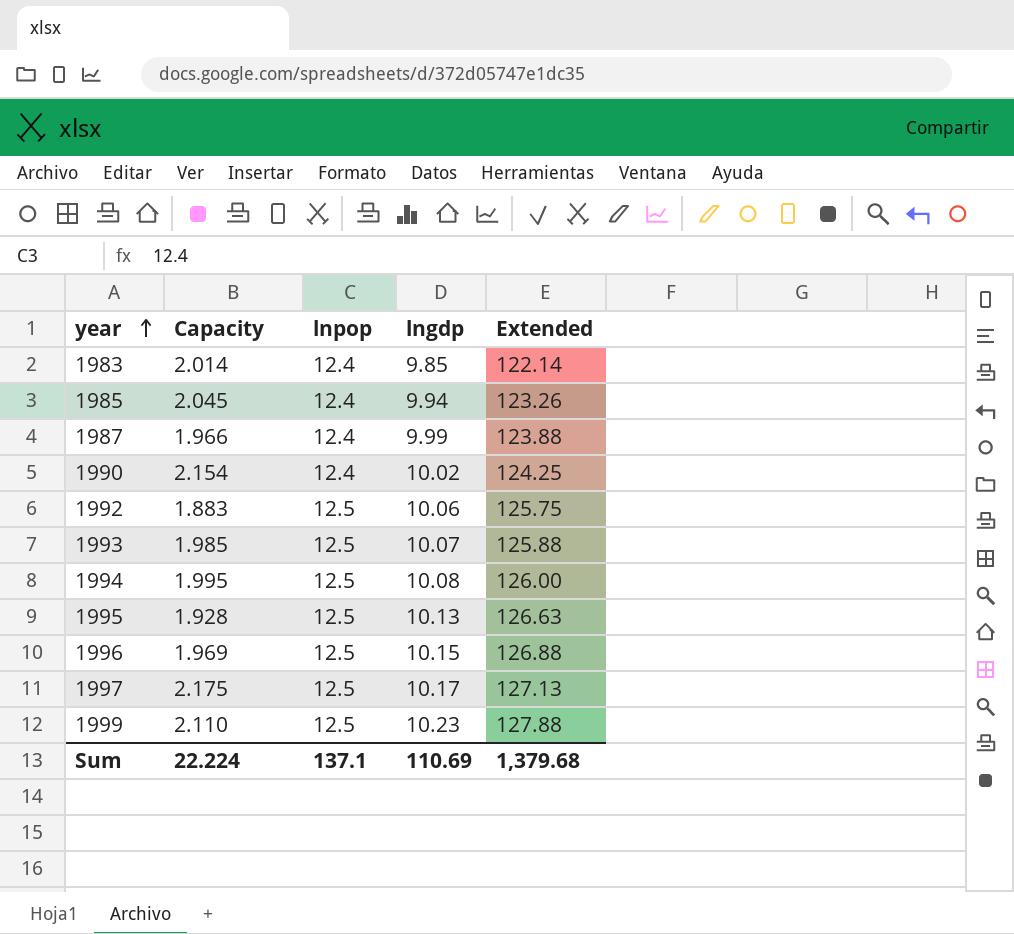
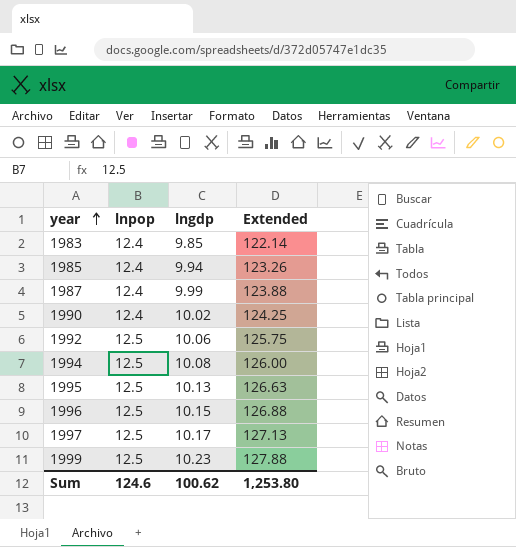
column Capacity | position: 2 -> none
row 1993: 1.985 | 12.5 | 10.07 | 125.88 -> none
Sum | lnpop: 137.1 -> 124.6
Sum | lngdp: 110.69 -> 100.62
Sum | Extended: 1,379.68 -> 1,253.80

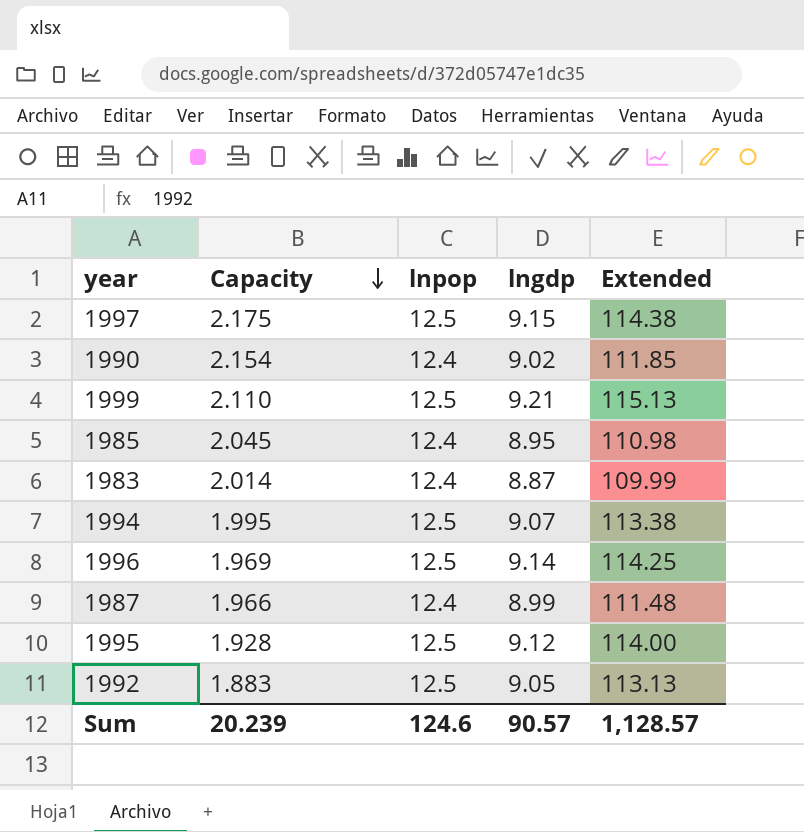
row order: year ascending -> Capacity descending
column Capacity | position: none -> 2
1997 | lngdp: 10.17 -> 9.15
1997 | Extended: 127.13 -> 114.38
1990 | lngdp: 10.02 -> 9.02
1990 | Extended: 124.25 -> 111.85
1999 | lngdp: 10.23 -> 9.21
1999 | Extended: 127.88 -> 115.13
1985 | lngdp: 9.94 -> 8.95
1985 | Extended: 123.26 -> 110.98
1983 | lngdp: 9.85 -> 8.87
1983 | Extended: 122.14 -> 109.99
1994 | lngdp: 10.08 -> 9.07
1994 | Extended: 126.00 -> 113.38
1996 | lngdp: 10.15 -> 9.14
1996 | Extended: 126.88 -> 114.25
1987 | lngdp: 9.99 -> 8.99
1987 | Extended: 123.88 -> 111.48
1995 | lngdp: 10.13 -> 9.12
1995 | Extended: 126.63 -> 114.00
1992 | lngdp: 10.06 -> 9.05
1992 | Extended: 125.75 -> 113.13
Sum | lngdp: 100.62 -> 90.57
Sum | Extended: 1,253.80 -> 1,128.57

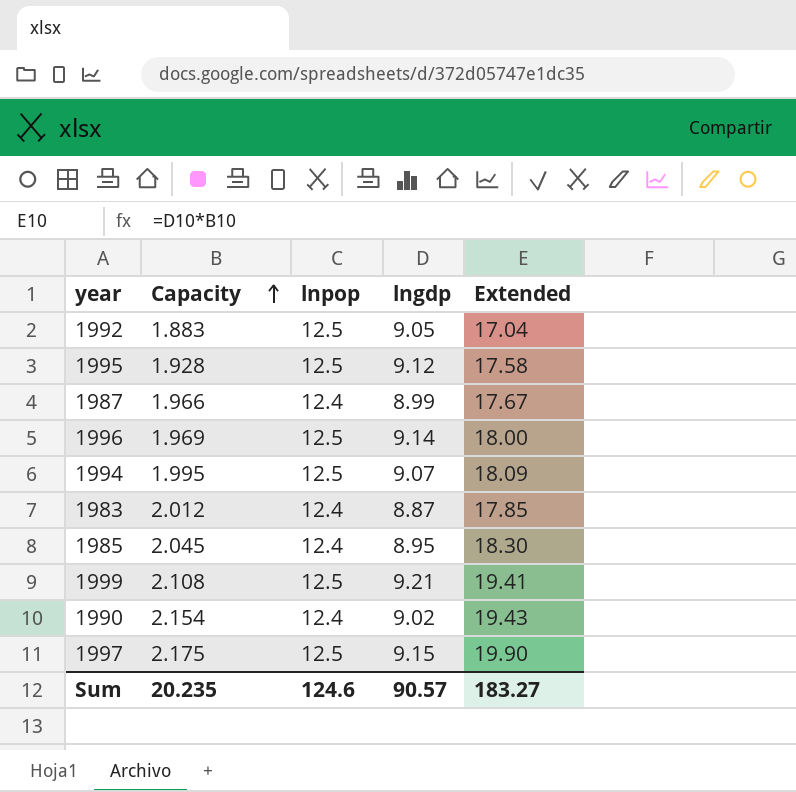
row order: Capacity descending -> Capacity ascending
column Extended | formula: [lnpop] * [lngdp] -> [Capacity] * [lngdp]
1983 | Capacity: 2.014 -> 2.012
1999 | Capacity: 2.110 -> 2.108
Sum | Capacity: 20.239 -> 20.235
Sum | Extended: 1,128.57 -> 183.27

